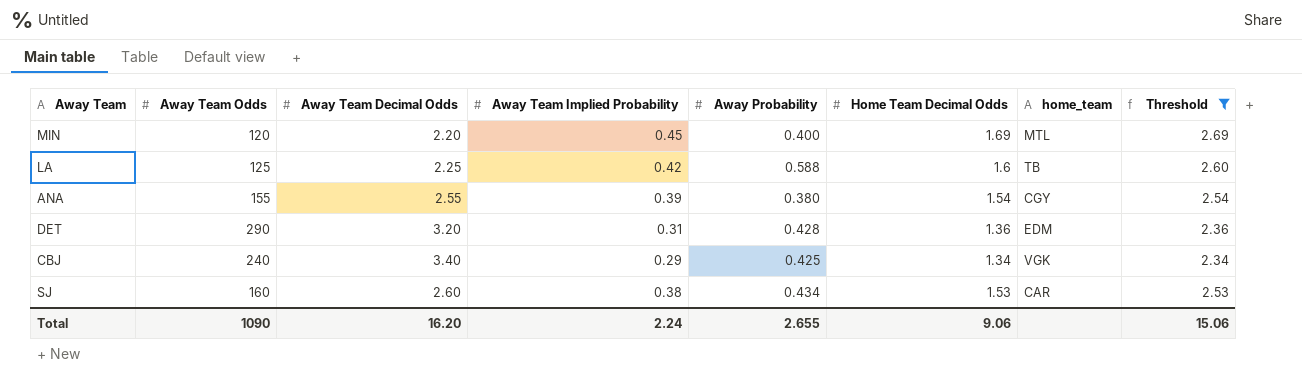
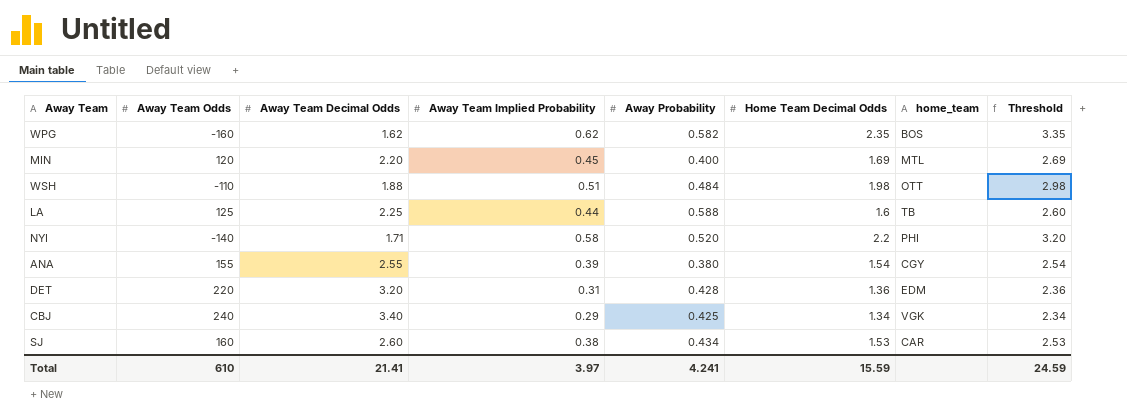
filter: Threshold <= 2.69 -> none
LA | Away Team Implied Probability: 0.42 -> 0.44
DET | Away Team Odds: 290 -> 220
Total | Away Team Odds: 1090 -> 610
Total | Away Team Decimal Odds: 16.20 -> 21.41
Total | Away Team Implied Probability: 2.24 -> 3.97
Total | Away Probability: 2.655 -> 4.241
Total | Home Team Decimal Odds: 9.06 -> 15.59
Total | Threshold: 15.06 -> 24.59

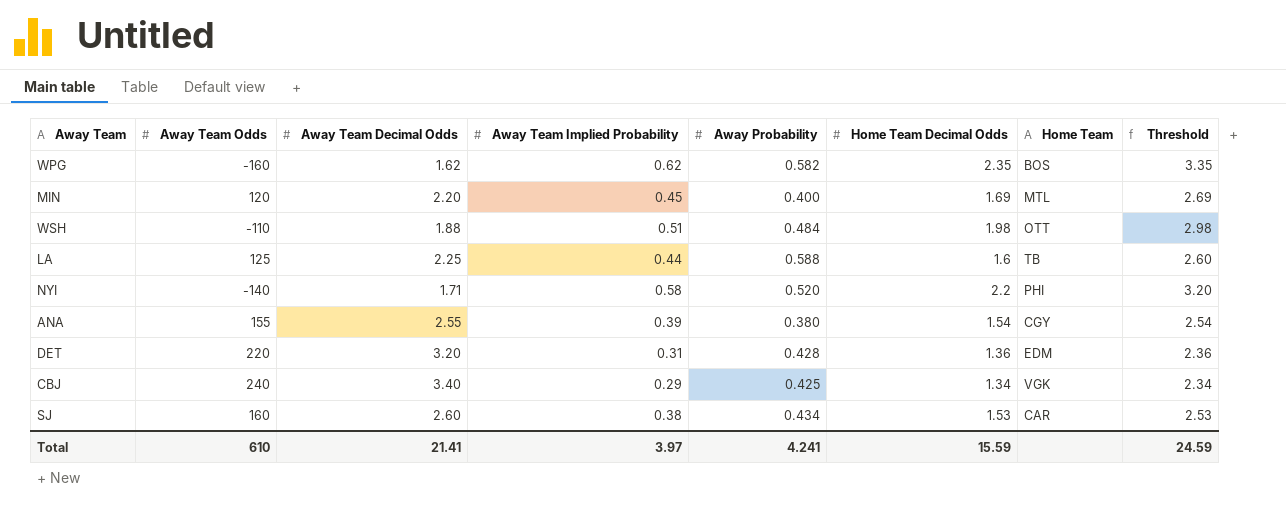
column name: home_team -> Home Team

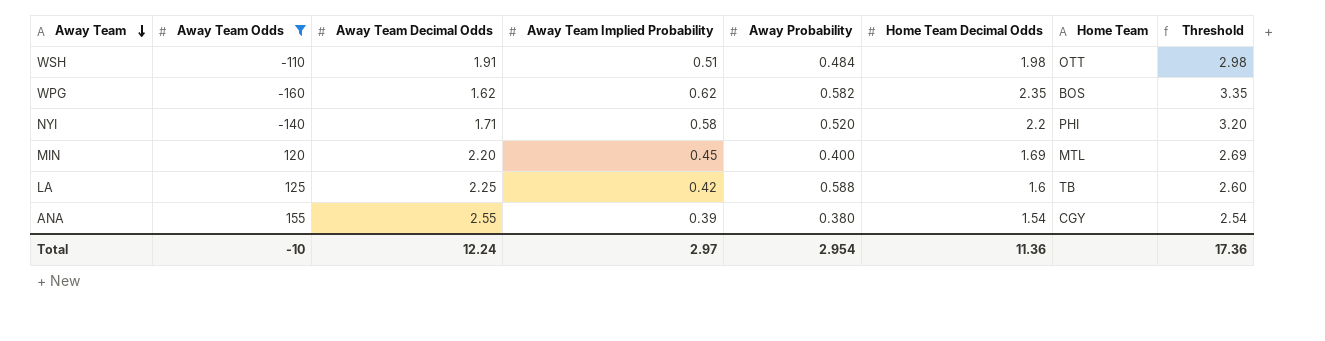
filter: none -> Away Team Odds <= 155
row order: none -> Away Team descending
WSH | Away Team Decimal Odds: 1.88 -> 1.91
LA | Away Team Implied Probability: 0.44 -> 0.42
Total | Away Team Odds: 610 -> -10
Total | Away Team Decimal Odds: 21.41 -> 12.24
Total | Away Team Implied Probability: 3.97 -> 2.97
Total | Away Probability: 4.241 -> 2.954
Total | Home Team Decimal Odds: 15.59 -> 11.36
Total | Threshold: 24.59 -> 17.36

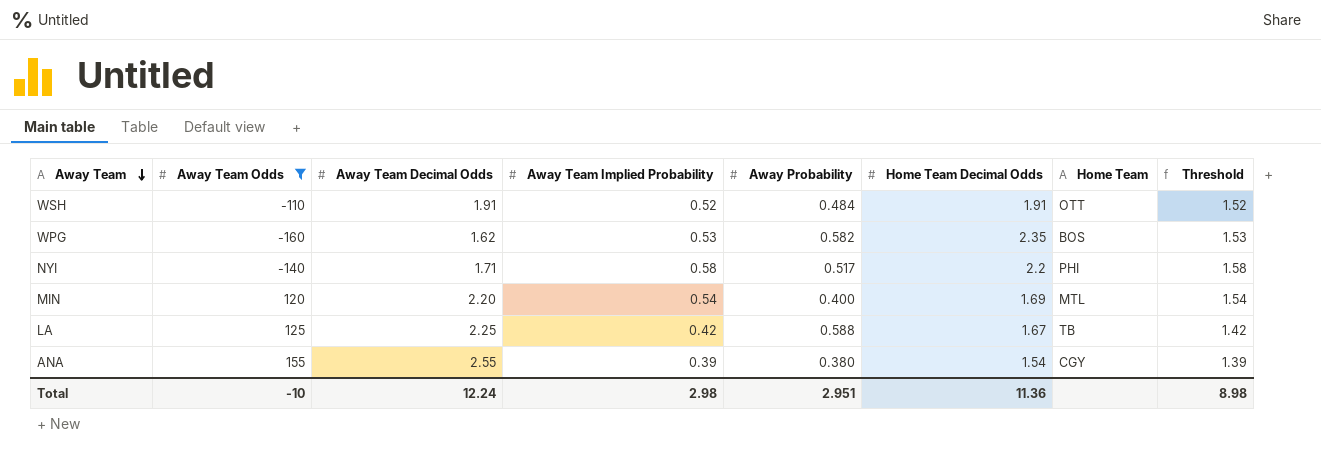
column Threshold | formula: [Home Team Decimal Odds] + 1 -> [Away Team Implied Probability] + 1
WSH | Away Team Implied Probability: 0.51 -> 0.52
WSH | Home Team Decimal Odds: 1.98 -> 1.91
WPG | Away Team Implied Probability: 0.62 -> 0.53
NYI | Away Probability: 0.520 -> 0.517
MIN | Away Team Implied Probability: 0.45 -> 0.54
LA | Home Team Decimal Odds: 1.6 -> 1.67
Total | Away Team Implied Probability: 2.97 -> 2.98
Total | Away Probability: 2.954 -> 2.951
Total | Threshold: 17.36 -> 8.98

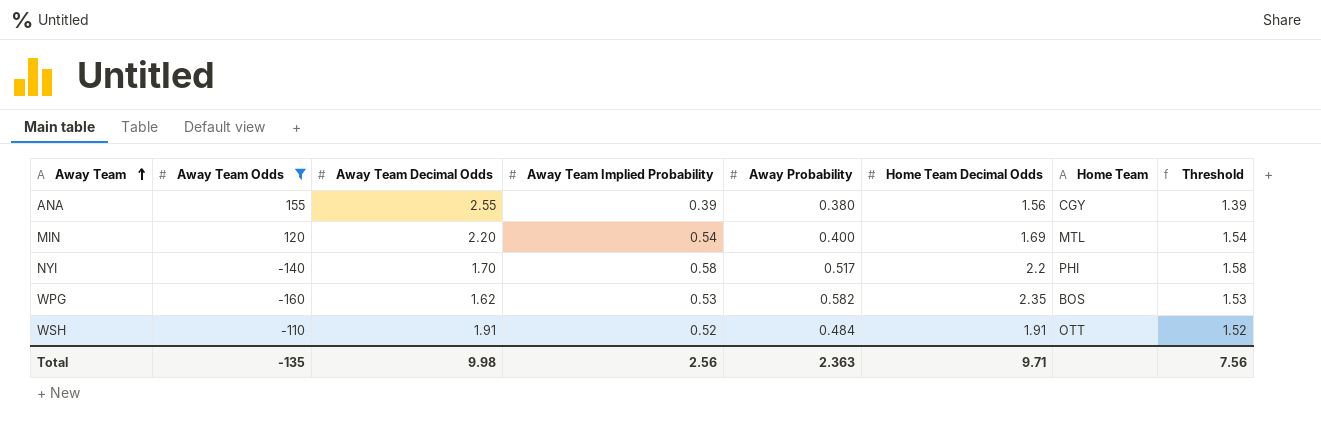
row order: Away Team descending -> Away Team ascending
row LA: 125 | 2.25 | 0.42 | 0.588 | 1.67 | TB | 1.42 -> none
ANA | Home Team Decimal Odds: 1.54 -> 1.56
NYI | Away Team Decimal Odds: 1.71 -> 1.70
Total | Away Team Odds: -10 -> -135
Total | Away Team Decimal Odds: 12.24 -> 9.98
Total | Away Team Implied Probability: 2.98 -> 2.56
Total | Away Probability: 2.951 -> 2.363
Total | Home Team Decimal Odds: 11.36 -> 9.71
Total | Threshold: 8.98 -> 7.56

